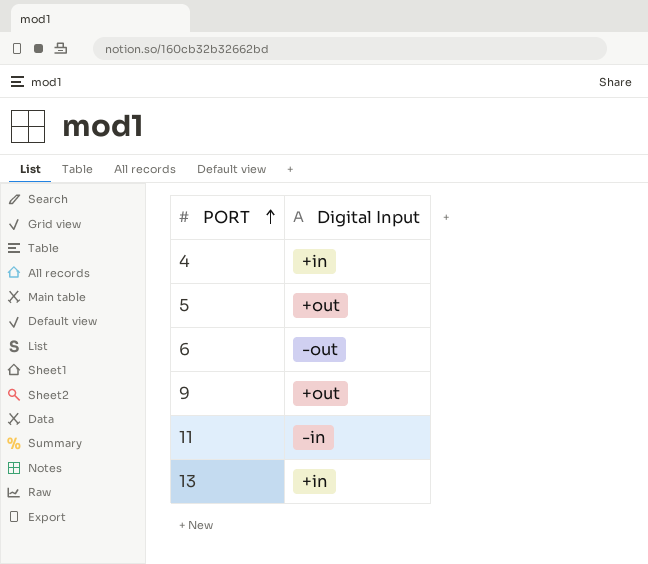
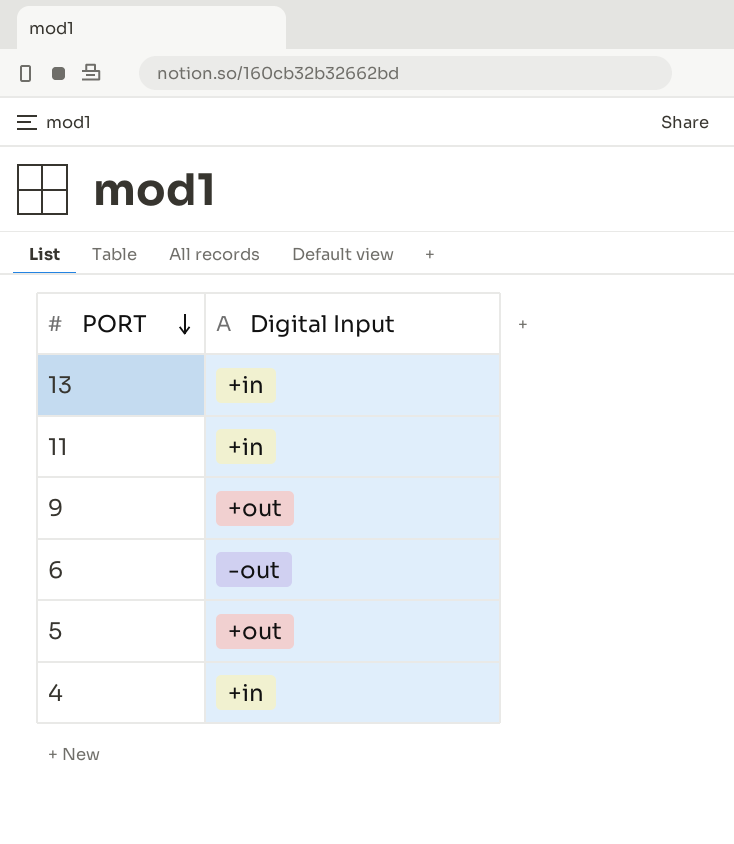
row order: PORT ascending -> PORT descending
11 | Digital Input: -in -> +in

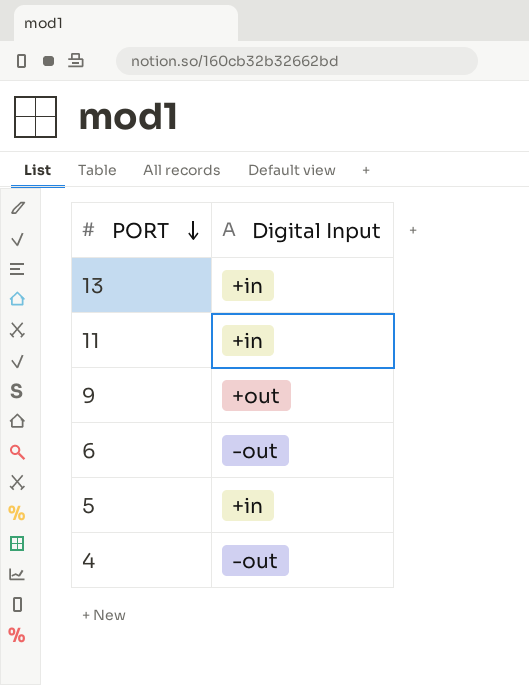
5 | Digital Input: +out -> +in
4 | Digital Input: +in -> -out

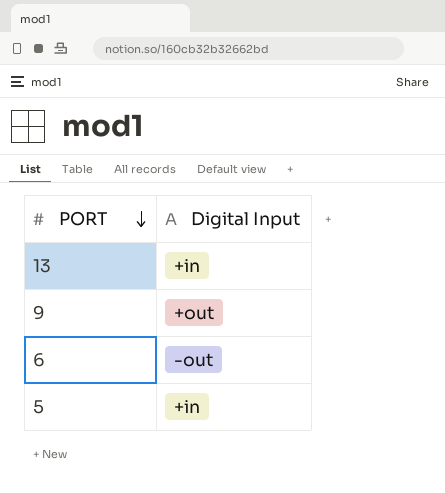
row 11: +in -> none
row 4: -out -> none

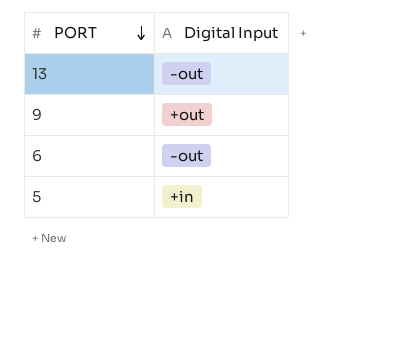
13 | Digital Input: +in -> -out

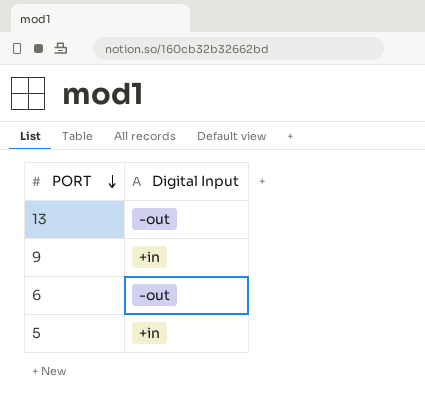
9 | Digital Input: +out -> +in

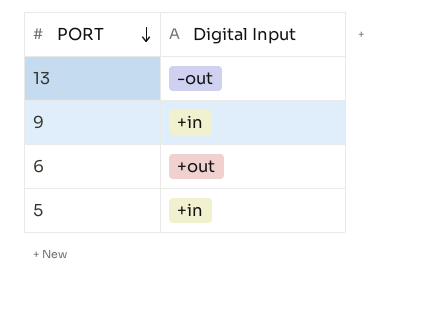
6 | Digital Input: -out -> +out

